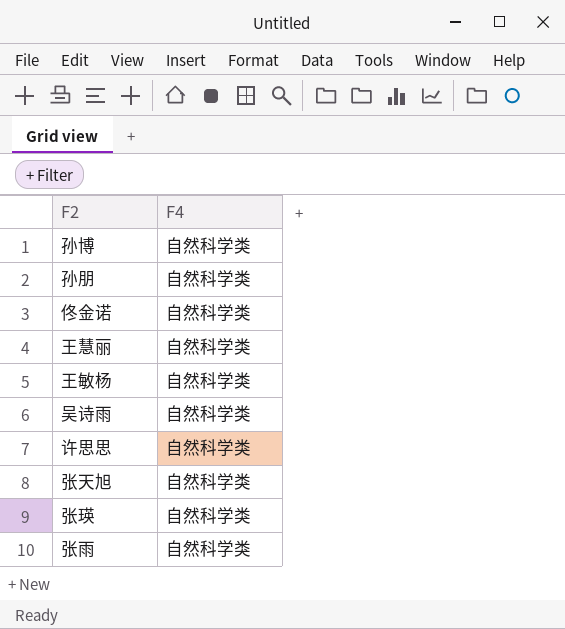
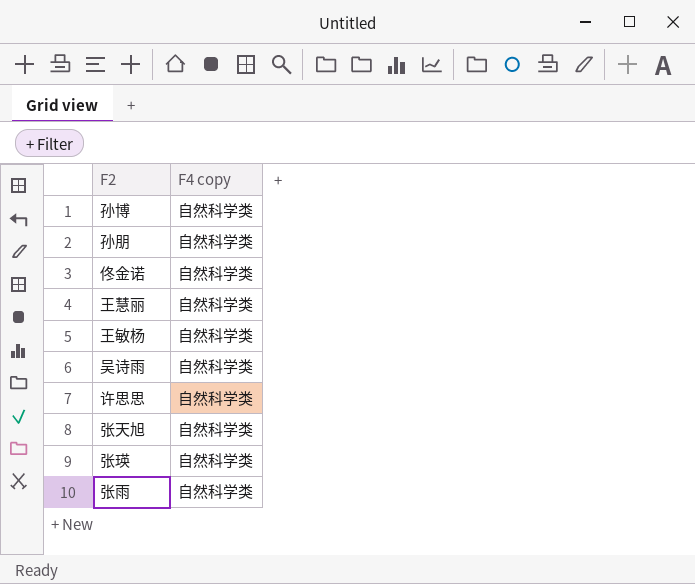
column name: F4 -> F4 copy

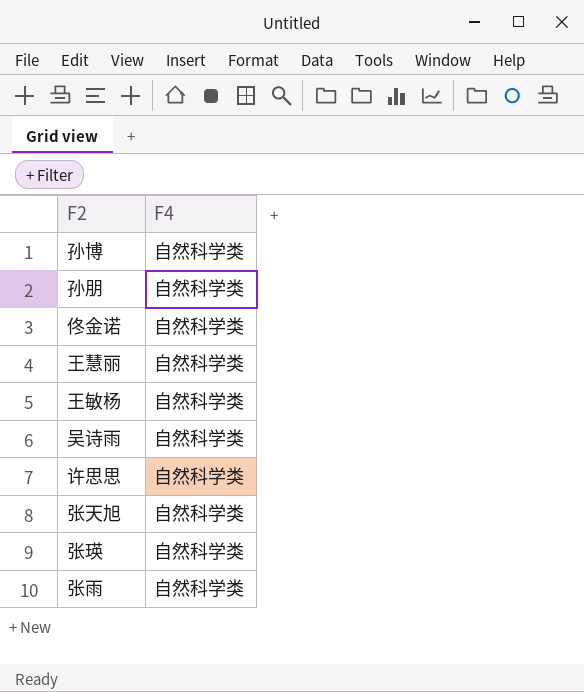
column name: F4 copy -> F4

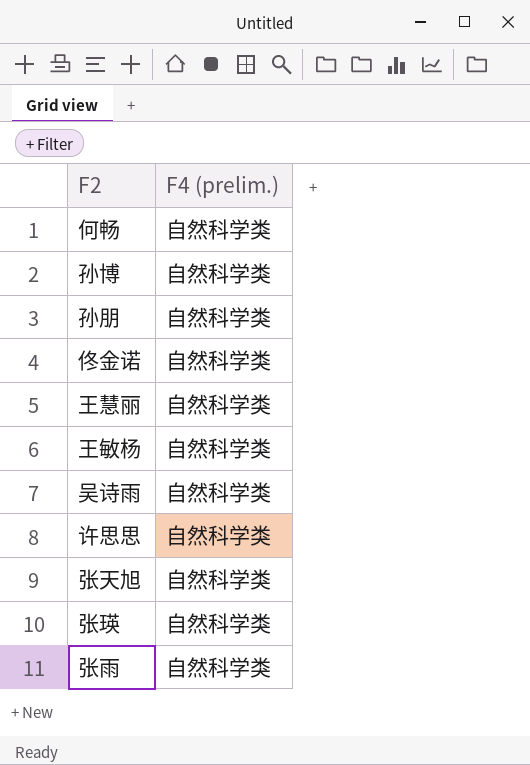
column name: F4 -> F4 (prelim.)
row 何畅: none -> 自然科学类

